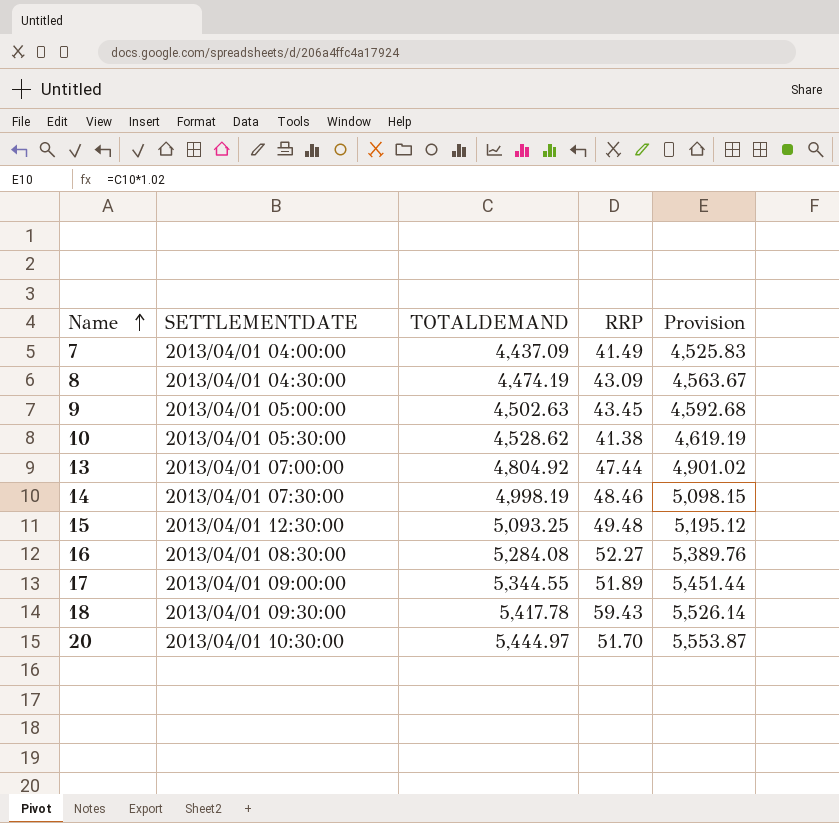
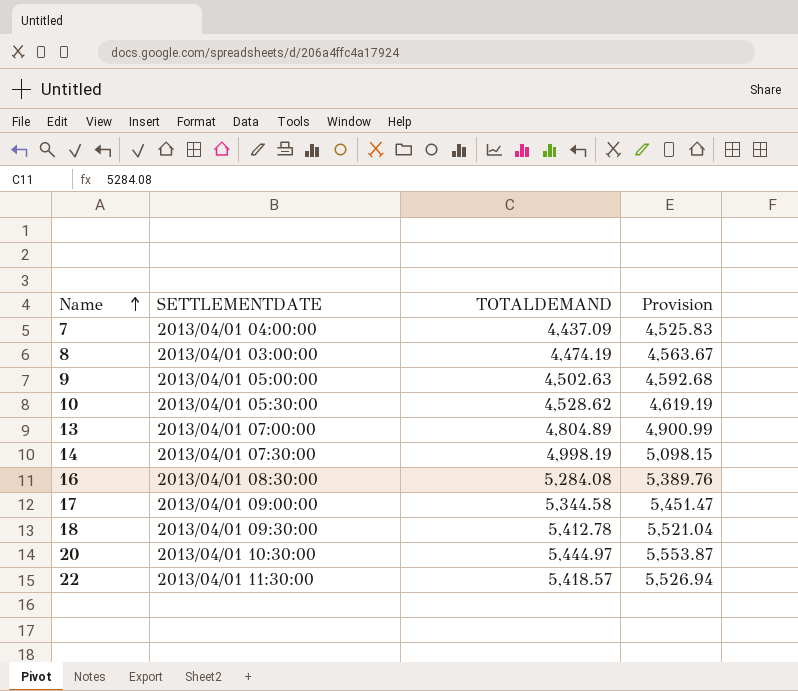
column RRP | position: 4 -> none
row 15: 2013/04/01 12:30:00 | 5,093.25 | 49.48 | 5,195.12 -> none
8 | SETTLEMENTDATE: 2013/04/01 04:30:00 -> 2013/04/01 03:00:00
13 | TOTALDEMAND: 4,804.92 -> 4,804.89
13 | Provision: 4,901.02 -> 4,900.99
17 | TOTALDEMAND: 5,344.55 -> 5,344.58
17 | Provision: 5,451.44 -> 5,451.47
18 | TOTALDEMAND: 5,417.78 -> 5,412.78
18 | Provision: 5,526.14 -> 5,521.04
row 22: none -> 2013/04/01 11:30:00 | 5,418.57 | 5,526.94

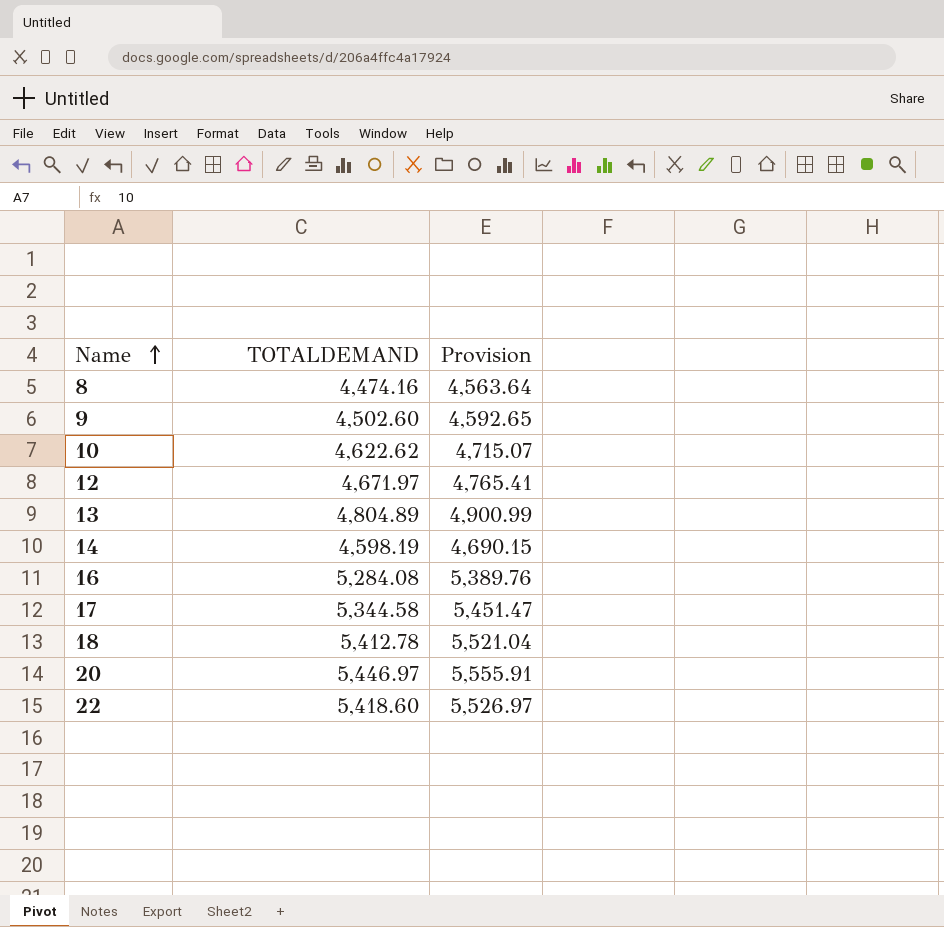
column SETTLEMENTDATE | position: 2 -> none
row 7: 2013/04/01 04:00:00 | 4,437.09 | 4,525.83 -> none
8 | TOTALDEMAND: 4,474.19 -> 4,474.16
8 | Provision: 4,563.67 -> 4,563.64
9 | TOTALDEMAND: 4,502.63 -> 4,502.60
9 | Provision: 4,592.68 -> 4,592.65
10 | TOTALDEMAND: 4,528.62 -> 4,622.62
10 | Provision: 4,619.19 -> 4,715.07
row 12: none -> 4,671.97 | 4,765.41
14 | TOTALDEMAND: 4,998.19 -> 4,598.19
14 | Provision: 5,098.15 -> 4,690.15
20 | TOTALDEMAND: 5,444.97 -> 5,446.97
20 | Provision: 5,553.87 -> 5,555.91
22 | TOTALDEMAND: 5,418.57 -> 5,418.60
22 | Provision: 5,526.94 -> 5,526.97

